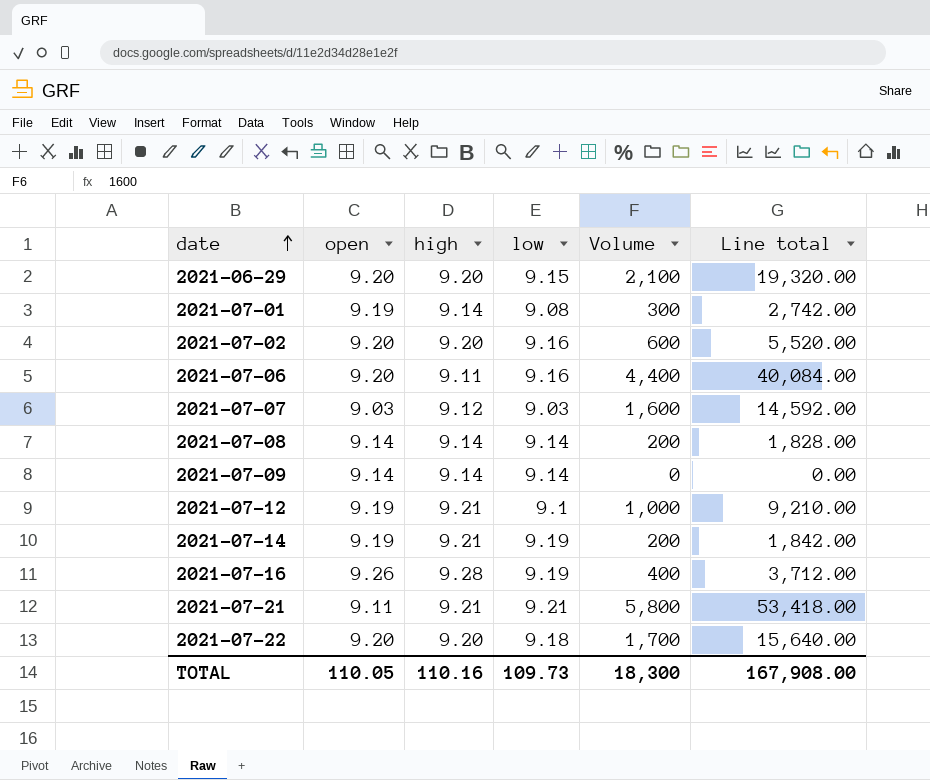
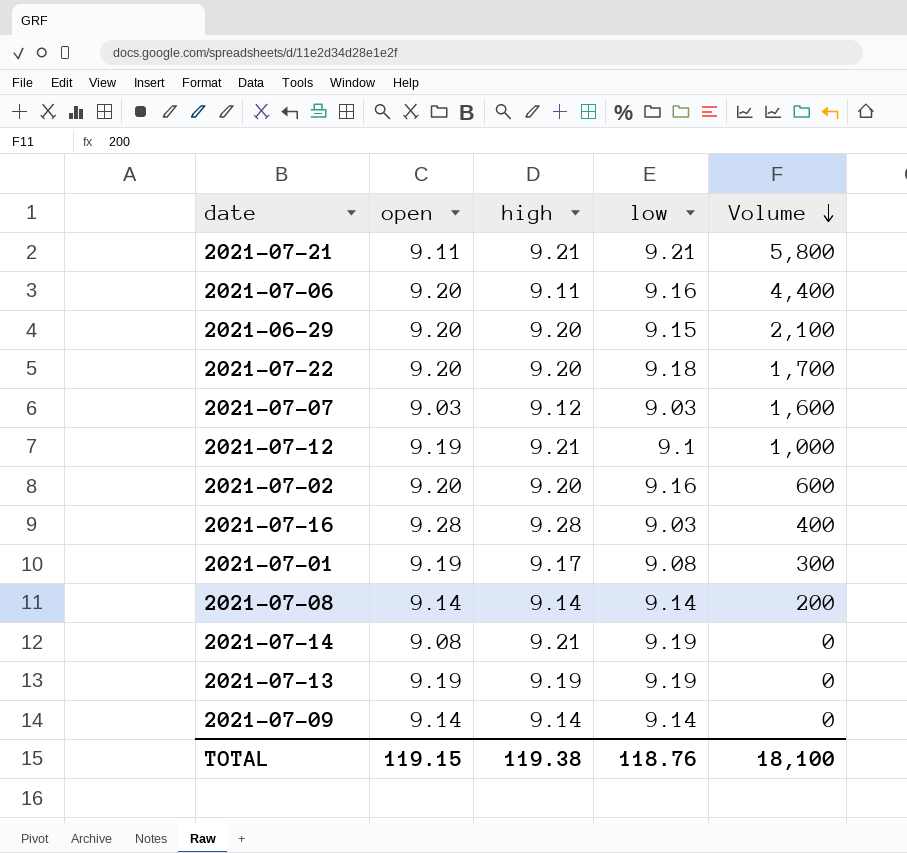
row order: date ascending -> Volume descending
column Line total | formula: [high] * [Volume] -> none
2021-07-16 | open: 9.26 -> 9.28
2021-07-16 | low: 9.19 -> 9.03
2021-07-01 | high: 9.14 -> 9.17
2021-07-14 | open: 9.19 -> 9.08
2021-07-14 | Volume: 200 -> 0
row 2021-07-13: none -> 9.19 | 9.19 | 9.19 | 0
TOTAL | open: 110.05 -> 119.15
TOTAL | high: 110.16 -> 119.38
TOTAL | low: 109.73 -> 118.76
TOTAL | Volume: 18,300 -> 18,100

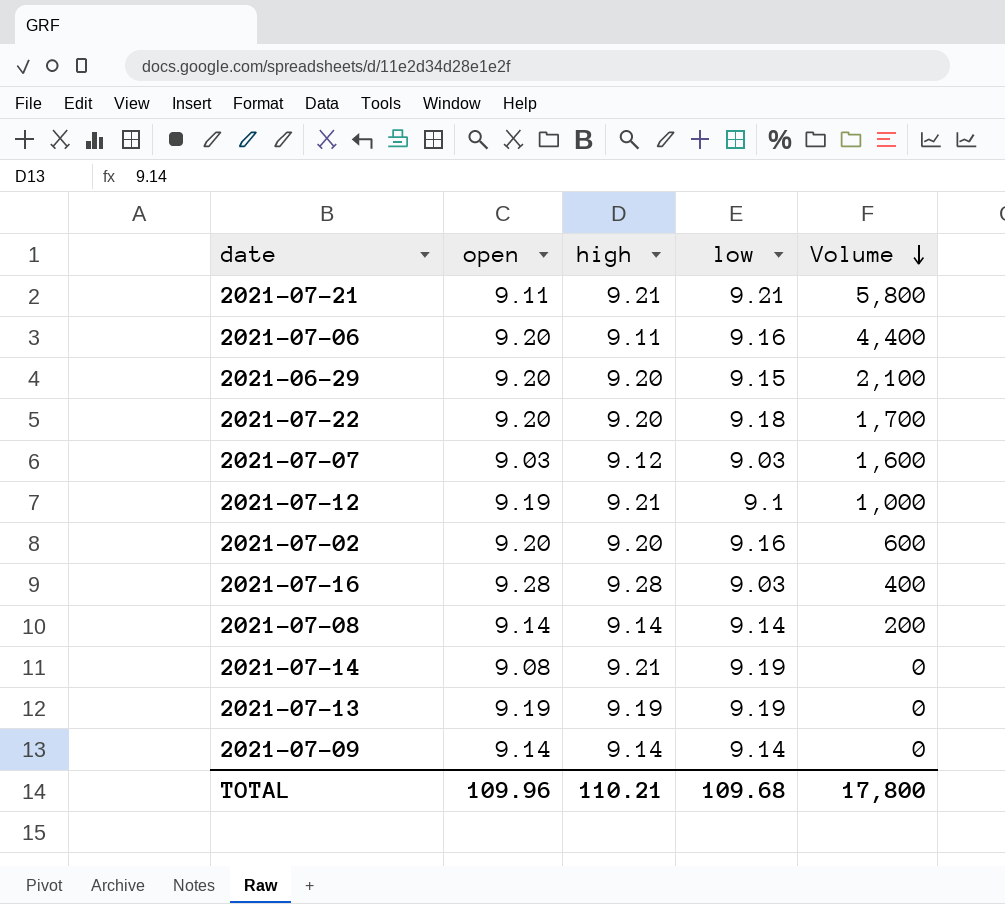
row 2021-07-01: 9.19 | 9.17 | 9.08 | 300 -> none
TOTAL | open: 119.15 -> 109.96
TOTAL | high: 119.38 -> 110.21
TOTAL | low: 118.76 -> 109.68
TOTAL | Volume: 18,100 -> 17,800

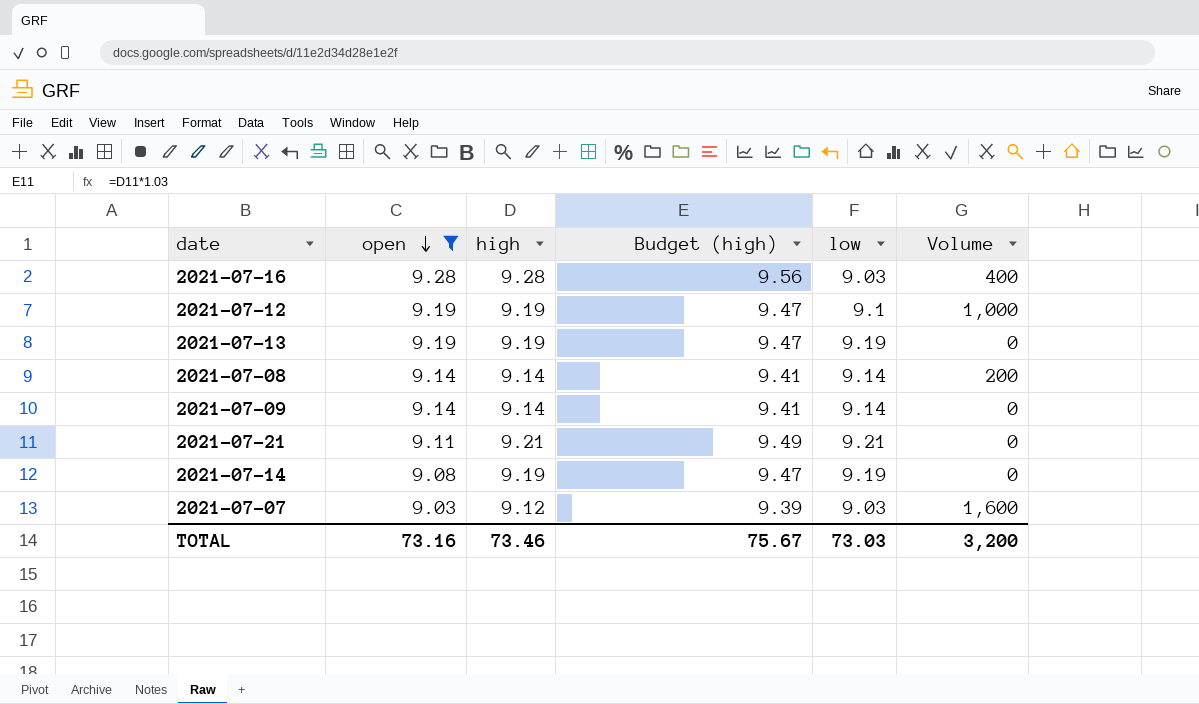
filter: none -> open != 9.20
row order: Volume descending -> open descending
column Budget (high) | formula: none -> [high] * 1.03
2021-07-12 | high: 9.21 -> 9.19
2021-07-21 | Volume: 5,800 -> 0
2021-07-14 | high: 9.21 -> 9.19
TOTAL | open: 109.96 -> 73.16
TOTAL | high: 110.21 -> 73.46
TOTAL | low: 109.68 -> 73.03
TOTAL | Volume: 17,800 -> 3,200

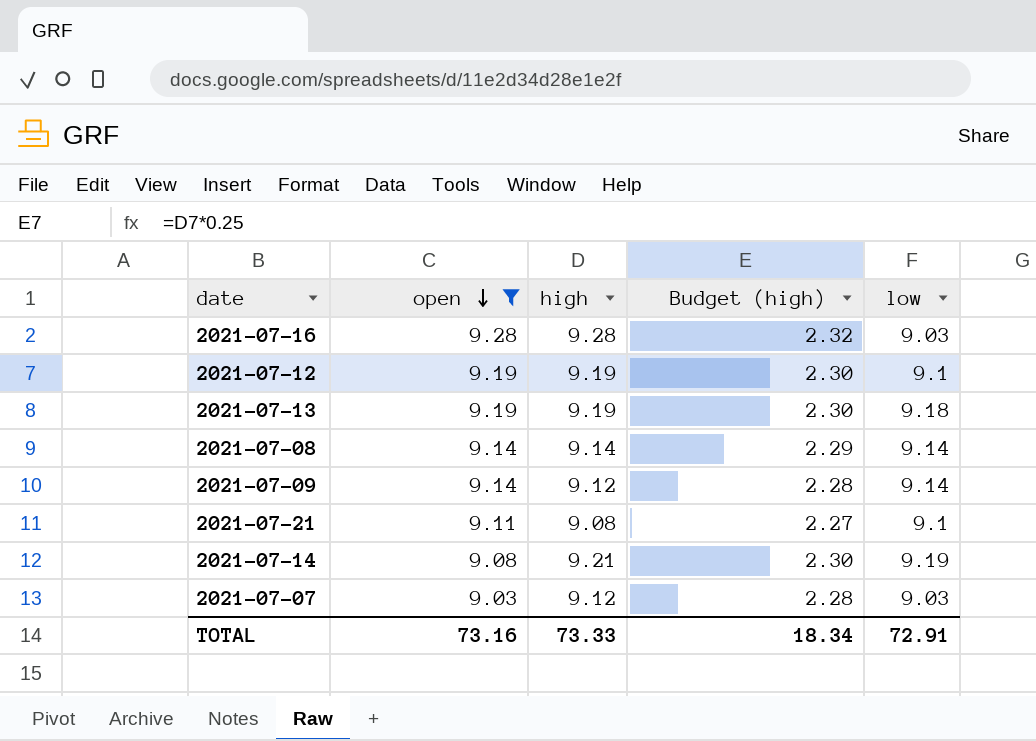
column Volume | position: 6 -> none
column Budget (high) | formula: [high] * 1.03 -> [high] * 0.25
2021-07-13 | low: 9.19 -> 9.18
2021-07-09 | high: 9.14 -> 9.12
2021-07-21 | high: 9.21 -> 9.08
2021-07-21 | low: 9.21 -> 9.1
2021-07-14 | high: 9.19 -> 9.21
TOTAL | high: 73.46 -> 73.33
TOTAL | Budget (high): 75.67 -> 18.34
TOTAL | low: 73.03 -> 72.91

